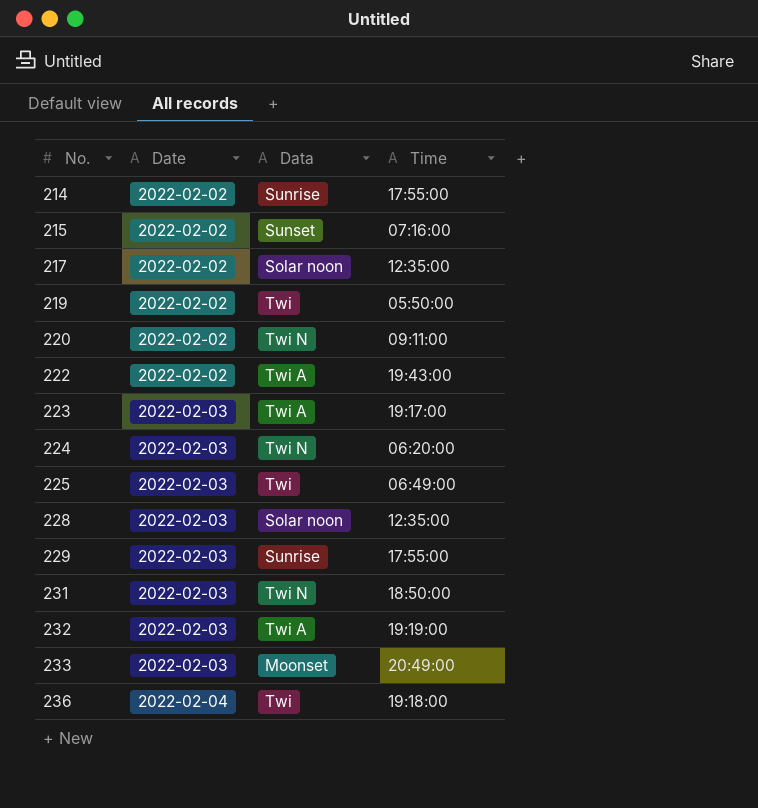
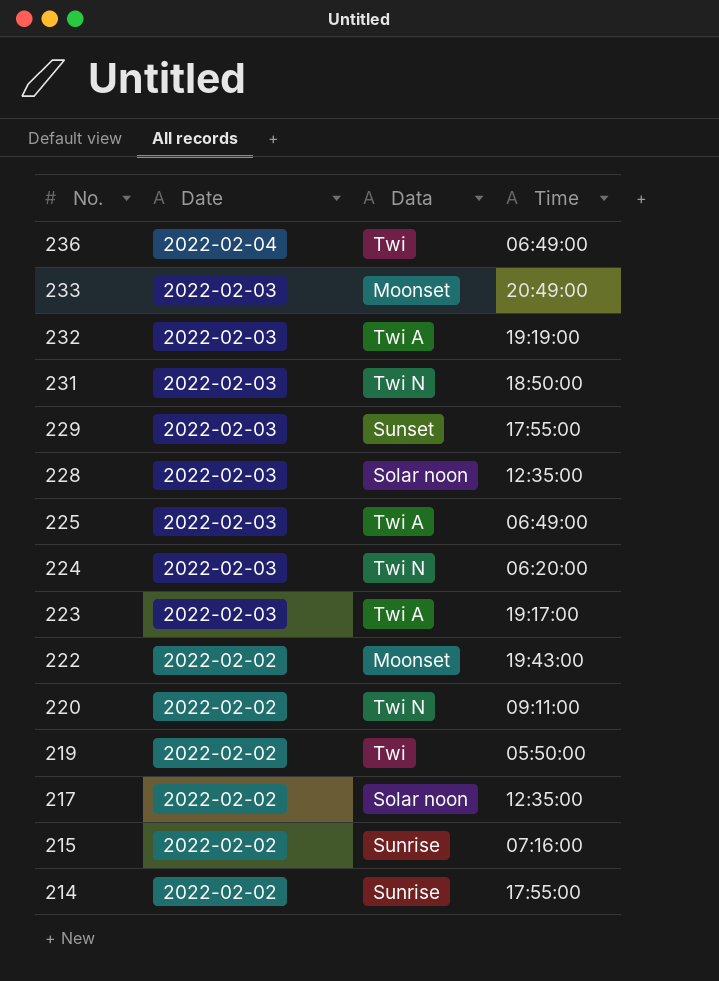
row order: No. ascending -> No. descending
236 | Time: 19:18:00 -> 06:49:00
229 | Data: Sunrise -> Sunset
225 | Data: Twi -> Twi A
222 | Data: Twi A -> Moonset
215 | Data: Sunset -> Sunrise

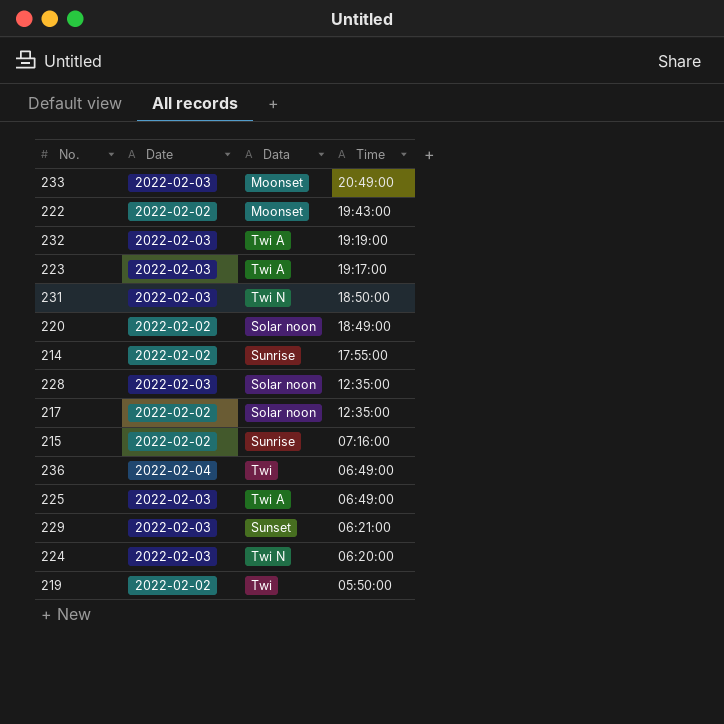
row order: No. descending -> Time descending
220 | Data: Twi N -> Solar noon
220 | Time: 09:11:00 -> 18:49:00
229 | Time: 17:55:00 -> 06:21:00

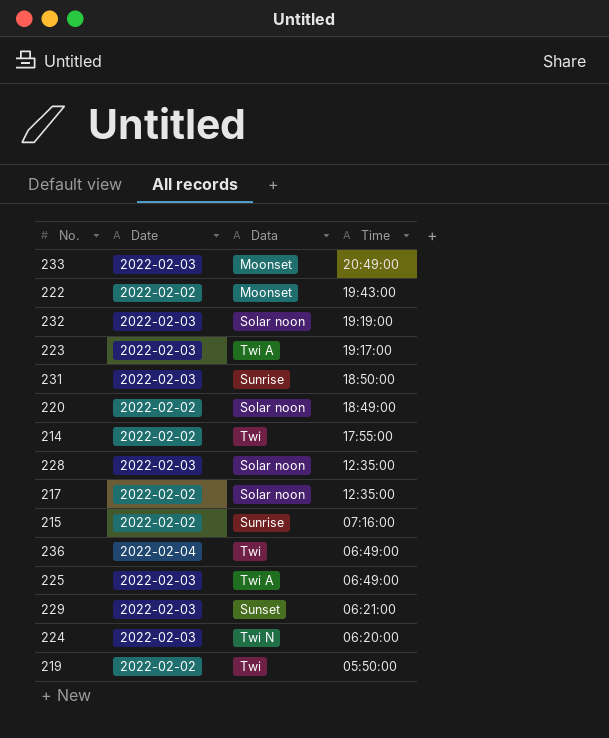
232 | Data: Twi A -> Solar noon
231 | Data: Twi N -> Sunrise
214 | Data: Sunrise -> Twi

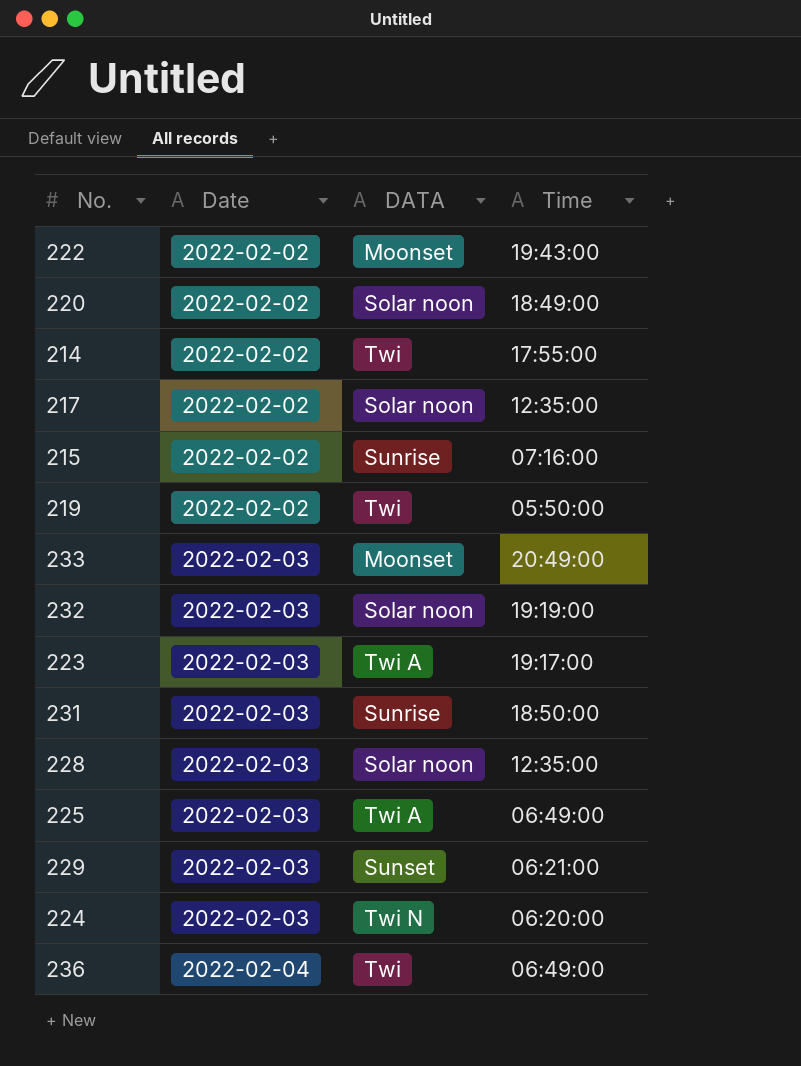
row order: Time descending -> Date ascending
column name: Data -> DATA

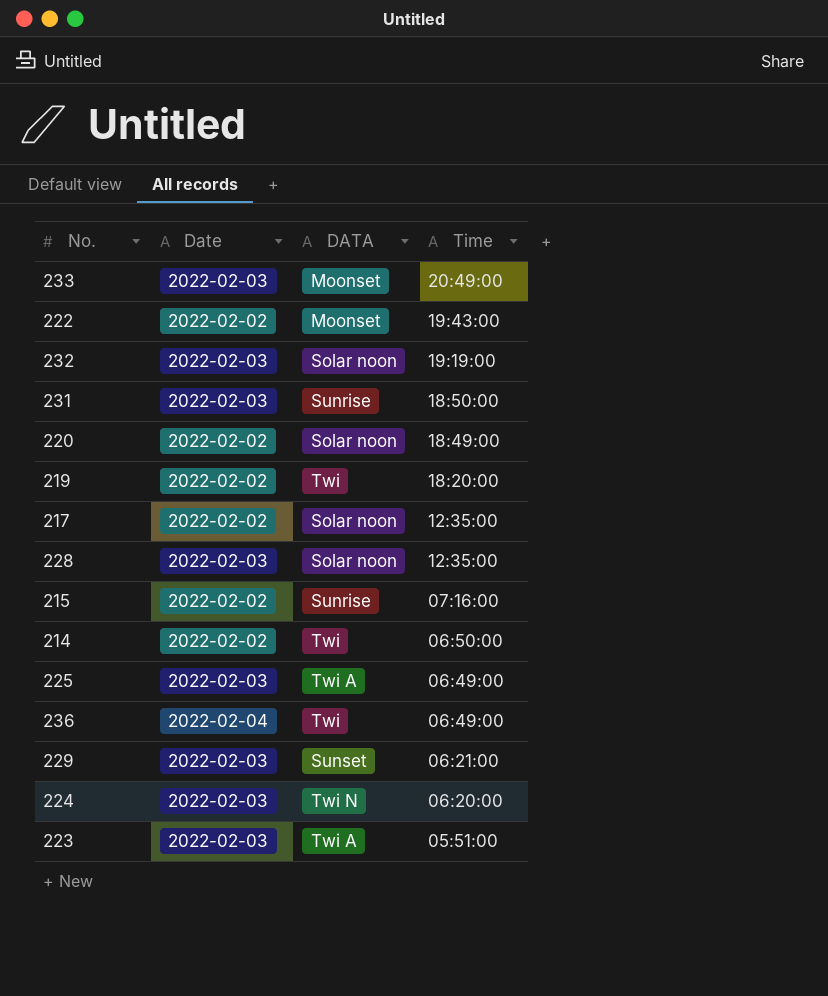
row order: Date ascending -> Time descending
219 | Time: 05:50:00 -> 18:20:00
214 | Time: 17:55:00 -> 06:50:00
223 | Time: 19:17:00 -> 05:51:00

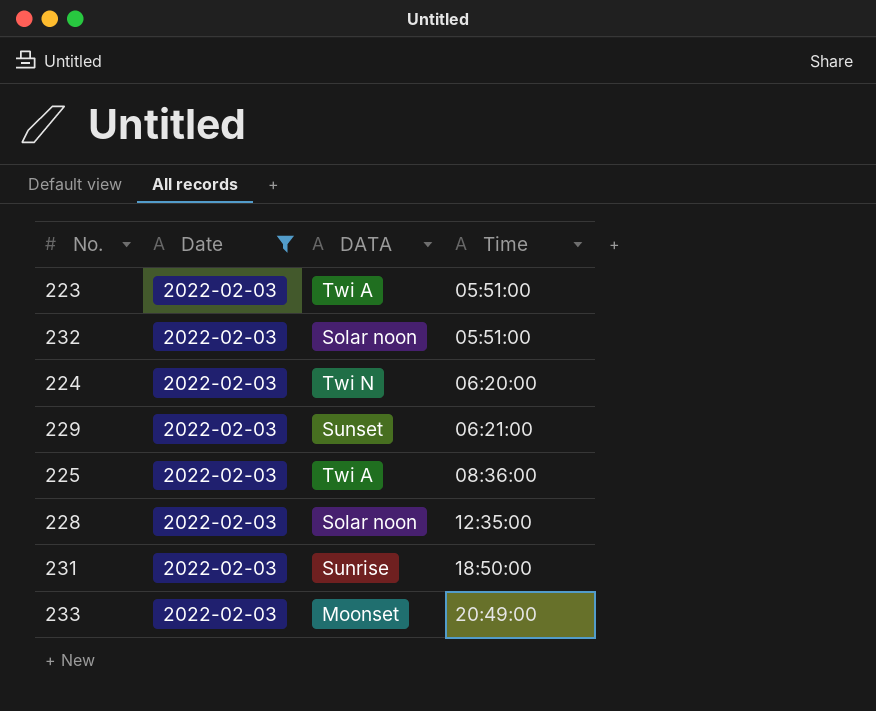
filter: none -> Date = 2022-02-03
row order: Time descending -> Time ascending
232 | Time: 19:19:00 -> 05:51:00
225 | Time: 06:49:00 -> 08:36:00

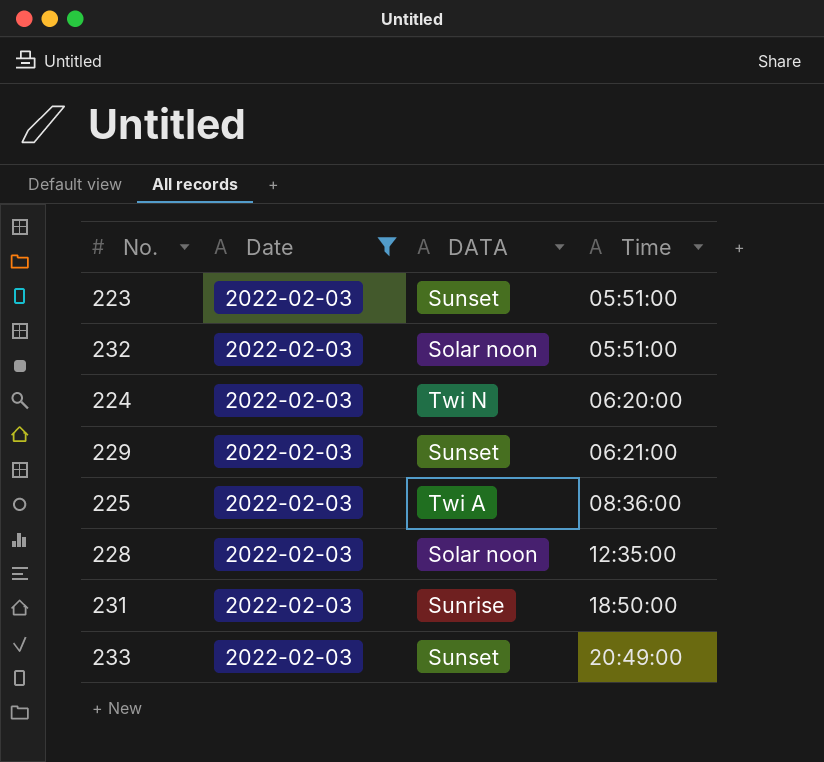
223 | DATA: Twi A -> Sunset
233 | DATA: Moonset -> Sunset

